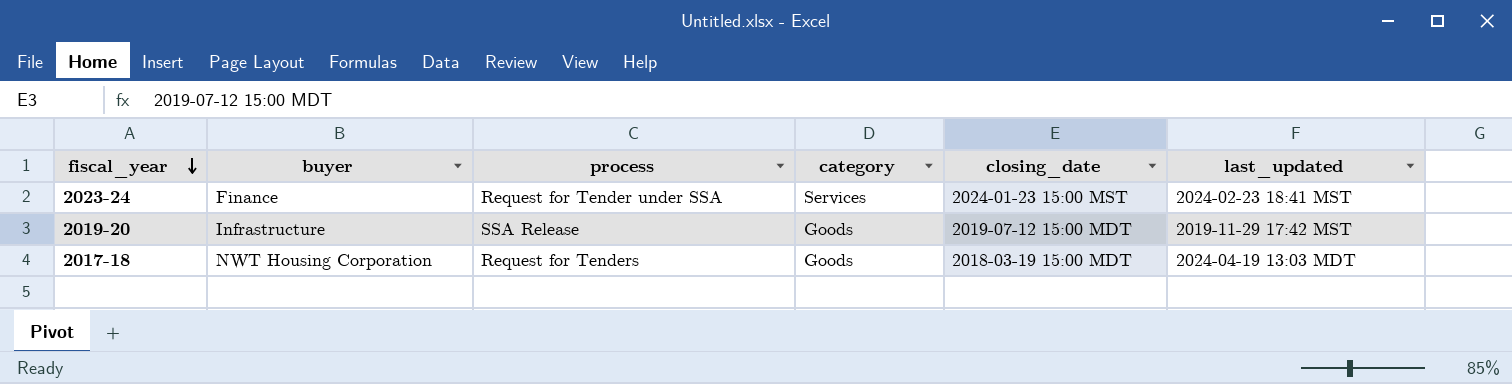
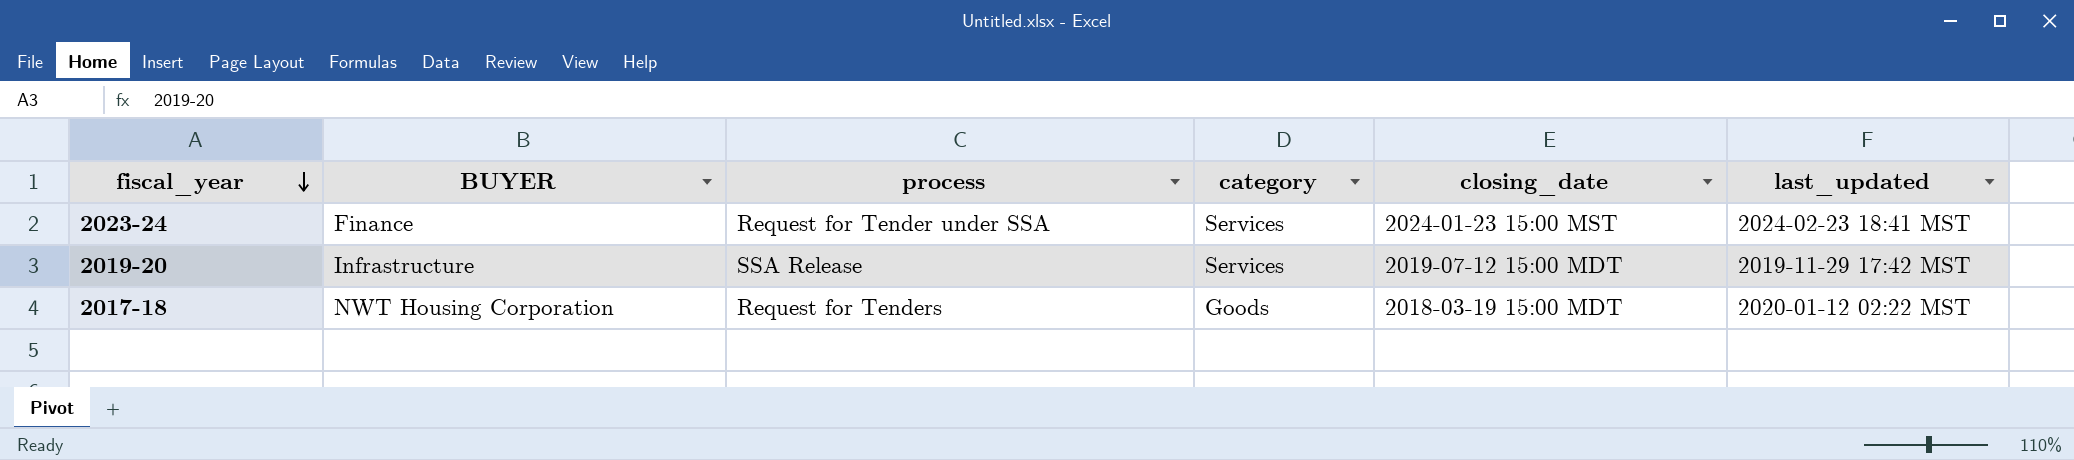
column name: buyer -> BUYER
2019-20 | category: Goods -> Services
2017-18 | last_updated: 2024-04-19 13:03 MDT -> 2020-01-12 02:22 MST

